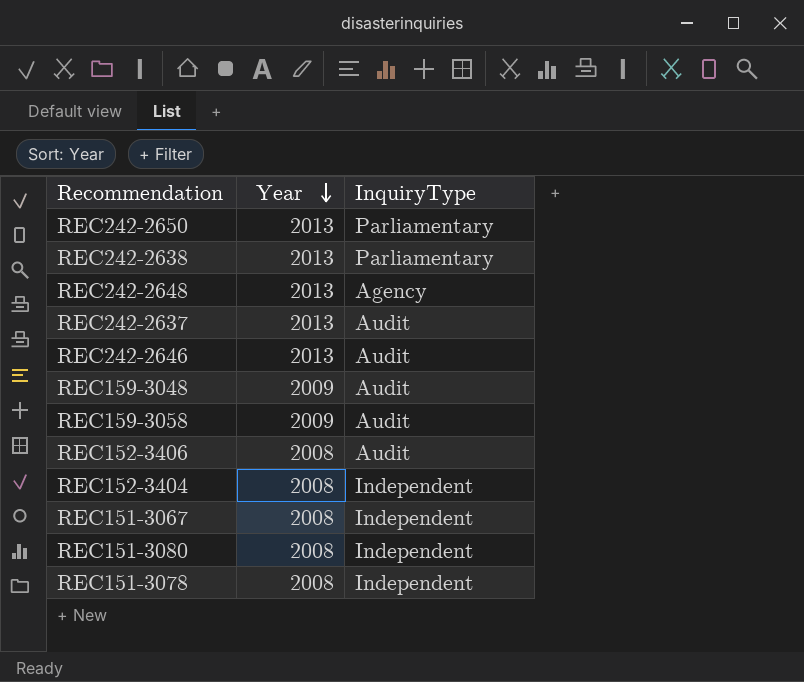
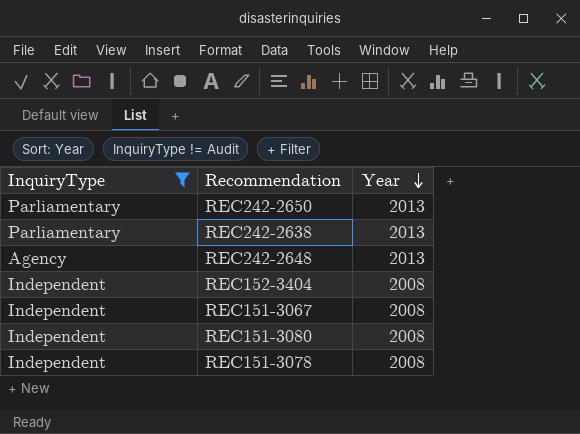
filter: none -> InquiryType != Audit
column InquiryType | position: 3 -> 1

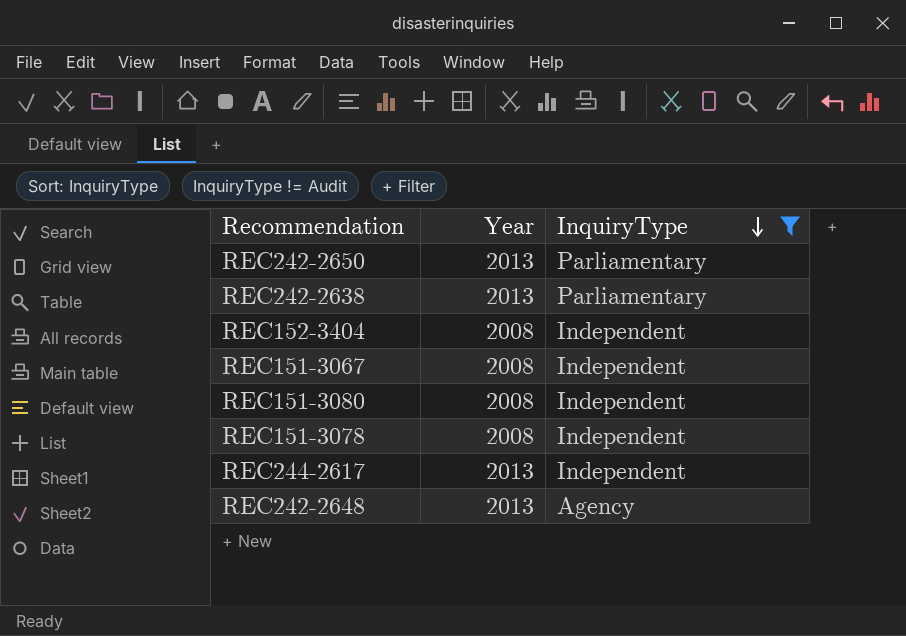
row order: Year descending -> InquiryType descending
column InquiryType | position: 1 -> 3
row REC244-2617: none -> 2013 | Independent

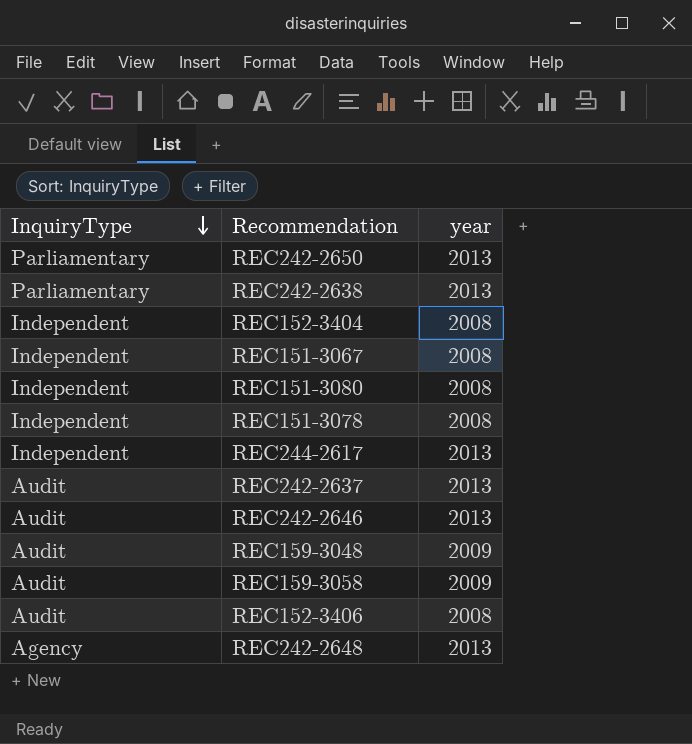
filter: InquiryType != Audit -> none
column InquiryType | position: 3 -> 1
column name: Year -> year

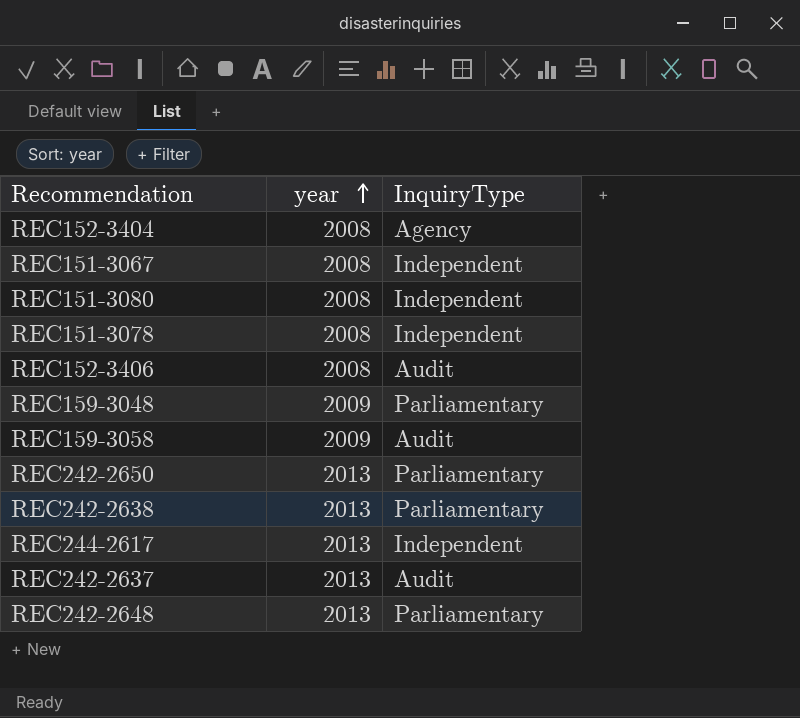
row order: InquiryType descending -> year ascending
column InquiryType | position: 1 -> 3
row REC242-2646: Audit | 2013 -> none
REC152-3404 | InquiryType: Independent -> Agency
REC159-3048 | InquiryType: Audit -> Parliamentary
REC242-2648 | InquiryType: Agency -> Parliamentary

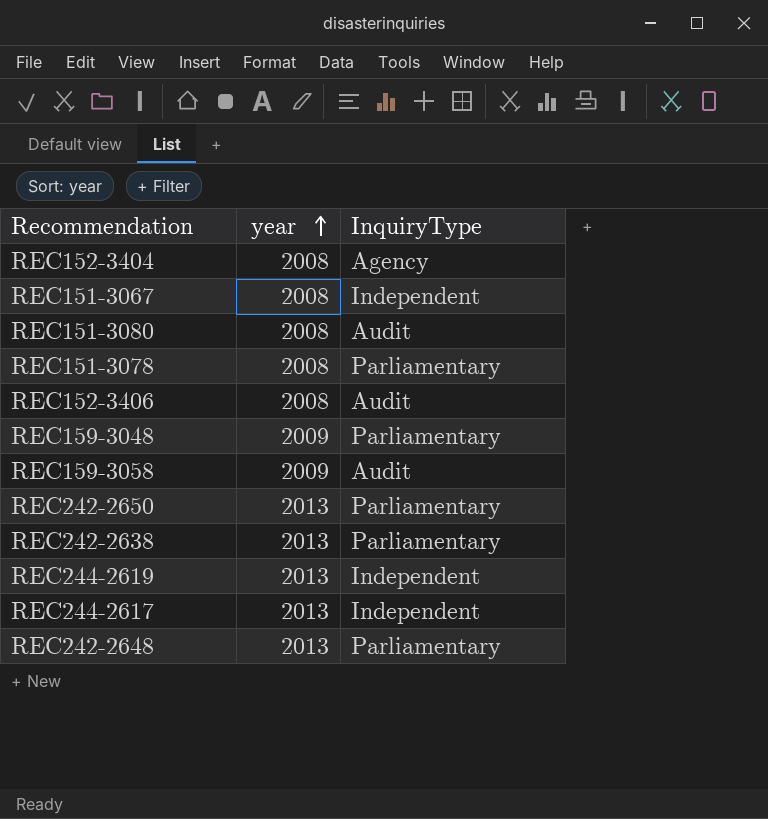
row REC242-2637: 2013 | Audit -> none
REC151-3080 | InquiryType: Independent -> Audit
REC151-3078 | InquiryType: Independent -> Parliamentary
row REC244-2619: none -> 2013 | Independent

